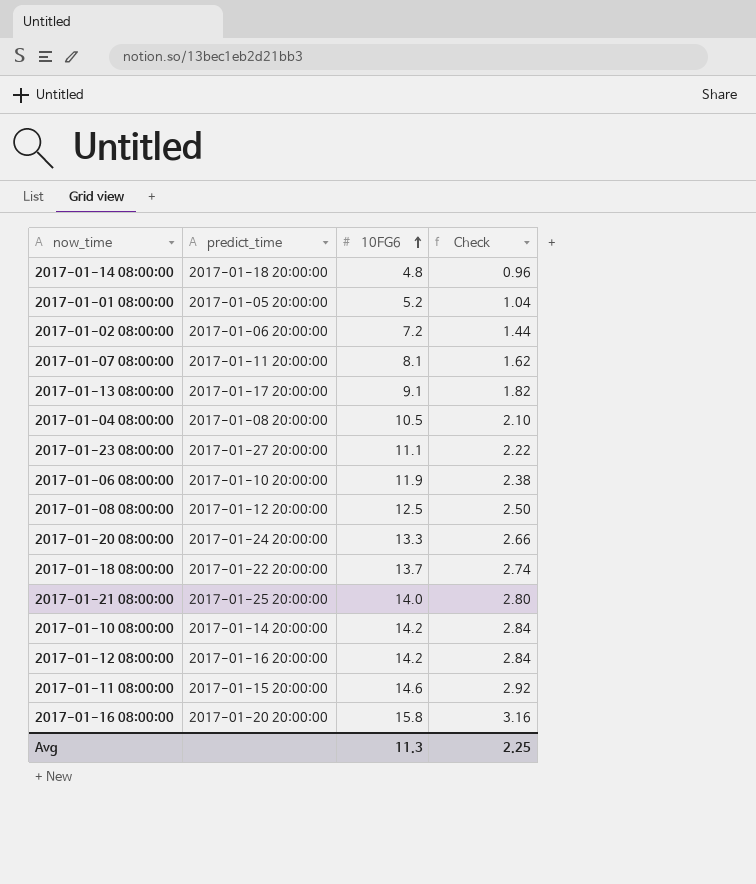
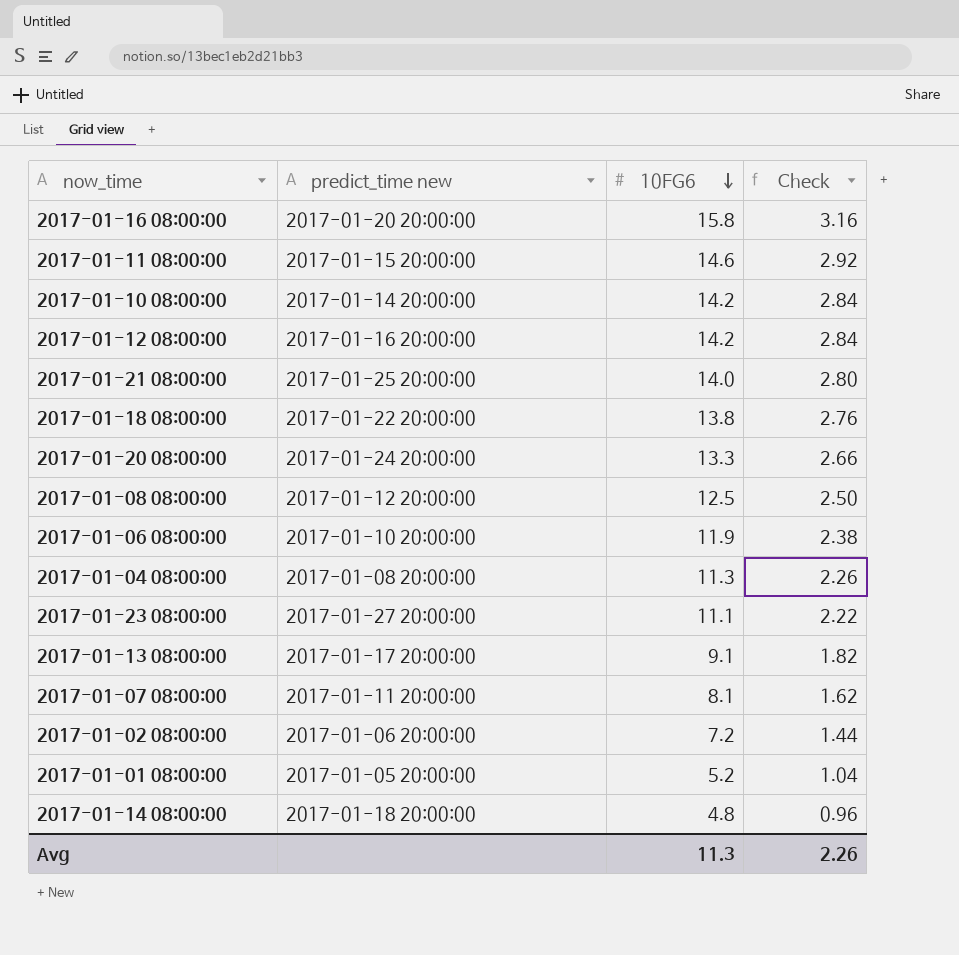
row order: 10FG6 ascending -> 10FG6 descending
column name: predict_time -> predict_time new
2017-01-18 08:00:00 | 10FG6: 13.7 -> 13.8
2017-01-18 08:00:00 | Check: 2.74 -> 2.76
2017-01-04 08:00:00 | 10FG6: 10.5 -> 11.3
2017-01-04 08:00:00 | Check: 2.10 -> 2.26
Avg | Check: 2.25 -> 2.26

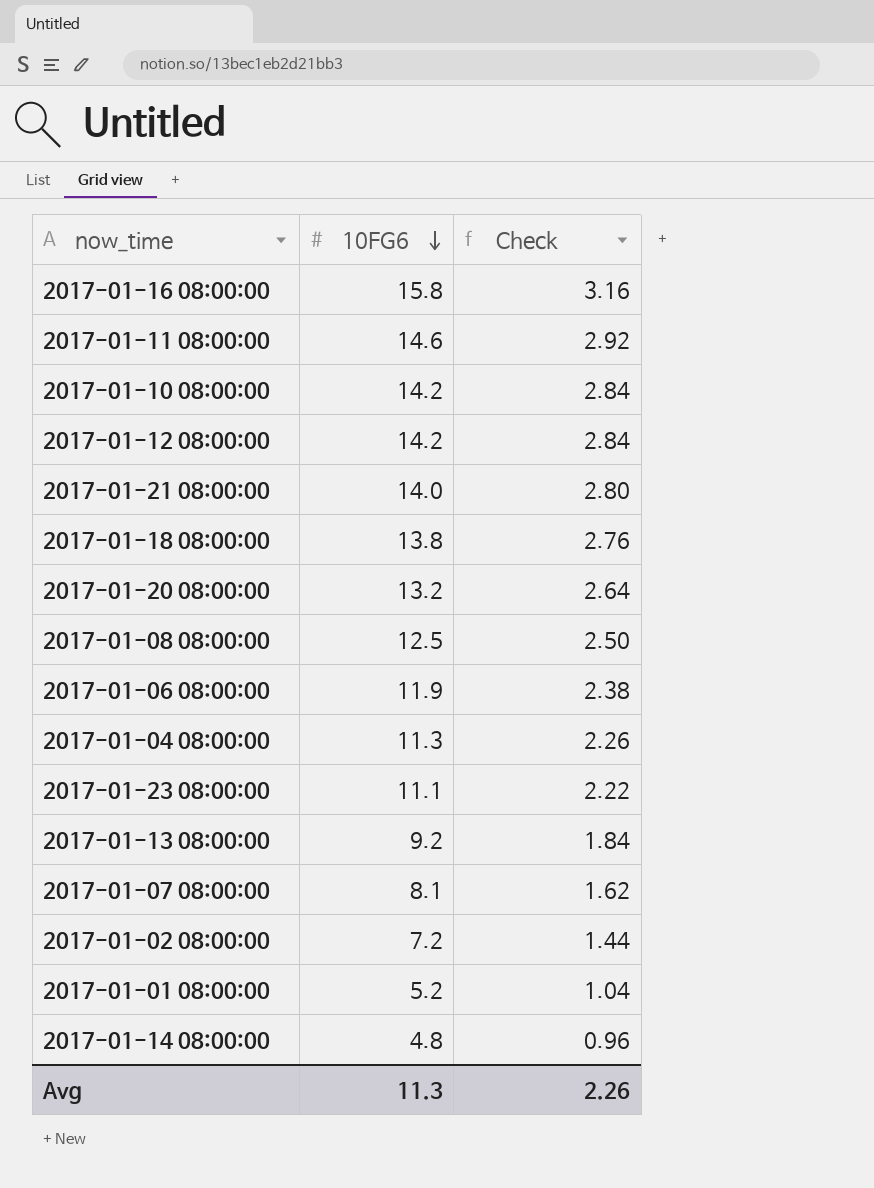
column predict_time new | position: 2 -> none
2017-01-20 08:00:00 | 10FG6: 13.3 -> 13.2
2017-01-20 08:00:00 | Check: 2.66 -> 2.64
2017-01-13 08:00:00 | 10FG6: 9.1 -> 9.2
2017-01-13 08:00:00 | Check: 1.82 -> 1.84

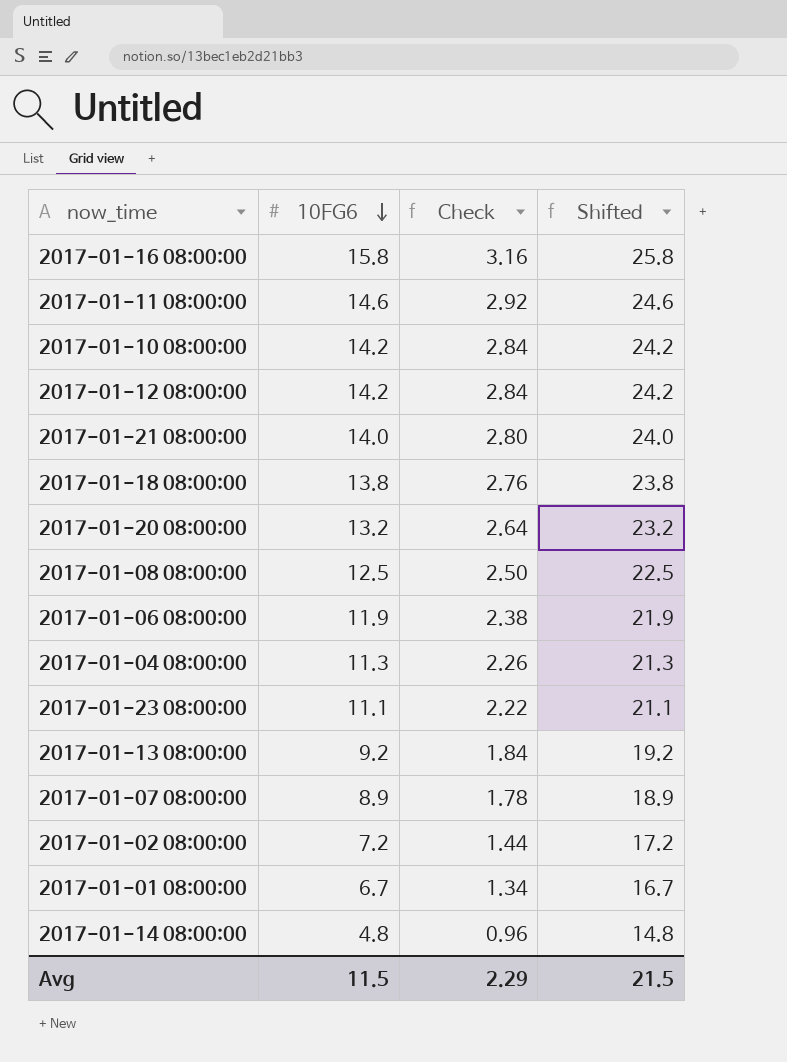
column Shifted | formula: none -> [10FG6] + 10
2017-01-07 08:00:00 | 10FG6: 8.1 -> 8.9
2017-01-07 08:00:00 | Check: 1.62 -> 1.78
2017-01-01 08:00:00 | 10FG6: 5.2 -> 6.7
2017-01-01 08:00:00 | Check: 1.04 -> 1.34
Avg | 10FG6: 11.3 -> 11.5
Avg | Check: 2.26 -> 2.29

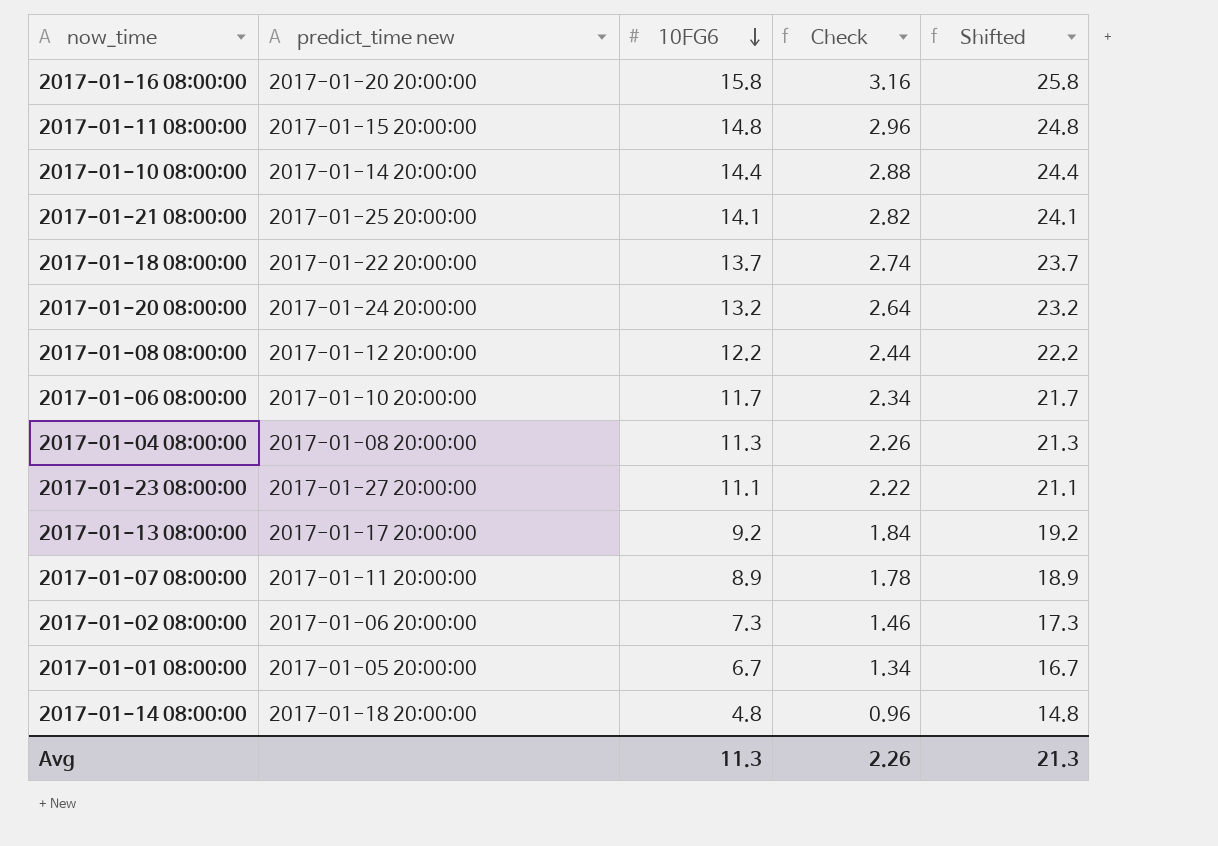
column predict_time new | position: none -> 2
row 2017-01-12 08:00:00: 14.2 | 2.84 | 24.2 -> none
2017-01-11 08:00:00 | 10FG6: 14.6 -> 14.8
2017-01-11 08:00:00 | Check: 2.92 -> 2.96
2017-01-11 08:00:00 | Shifted: 24.6 -> 24.8
2017-01-10 08:00:00 | 10FG6: 14.2 -> 14.4
2017-01-10 08:00:00 | Check: 2.84 -> 2.88
2017-01-10 08:00:00 | Shifted: 24.2 -> 24.4
2017-01-21 08:00:00 | 10FG6: 14.0 -> 14.1
2017-01-21 08:00:00 | Check: 2.80 -> 2.82
2017-01-21 08:00:00 | Shifted: 24.0 -> 24.1
2017-01-18 08:00:00 | 10FG6: 13.8 -> 13.7
2017-01-18 08:00:00 | Check: 2.76 -> 2.74
2017-01-18 08:00:00 | Shifted: 23.8 -> 23.7
2017-01-08 08:00:00 | 10FG6: 12.5 -> 12.2
2017-01-08 08:00:00 | Check: 2.50 -> 2.44
2017-01-08 08:00:00 | Shifted: 22.5 -> 22.2
2017-01-06 08:00:00 | 10FG6: 11.9 -> 11.7
2017-01-06 08:00:00 | Check: 2.38 -> 2.34
2017-01-06 08:00:00 | Shifted: 21.9 -> 21.7
2017-01-02 08:00:00 | 10FG6: 7.2 -> 7.3
2017-01-02 08:00:00 | Check: 1.44 -> 1.46
2017-01-02 08:00:00 | Shifted: 17.2 -> 17.3
Avg | 10FG6: 11.5 -> 11.3
Avg | Check: 2.29 -> 2.26
Avg | Shifted: 21.5 -> 21.3

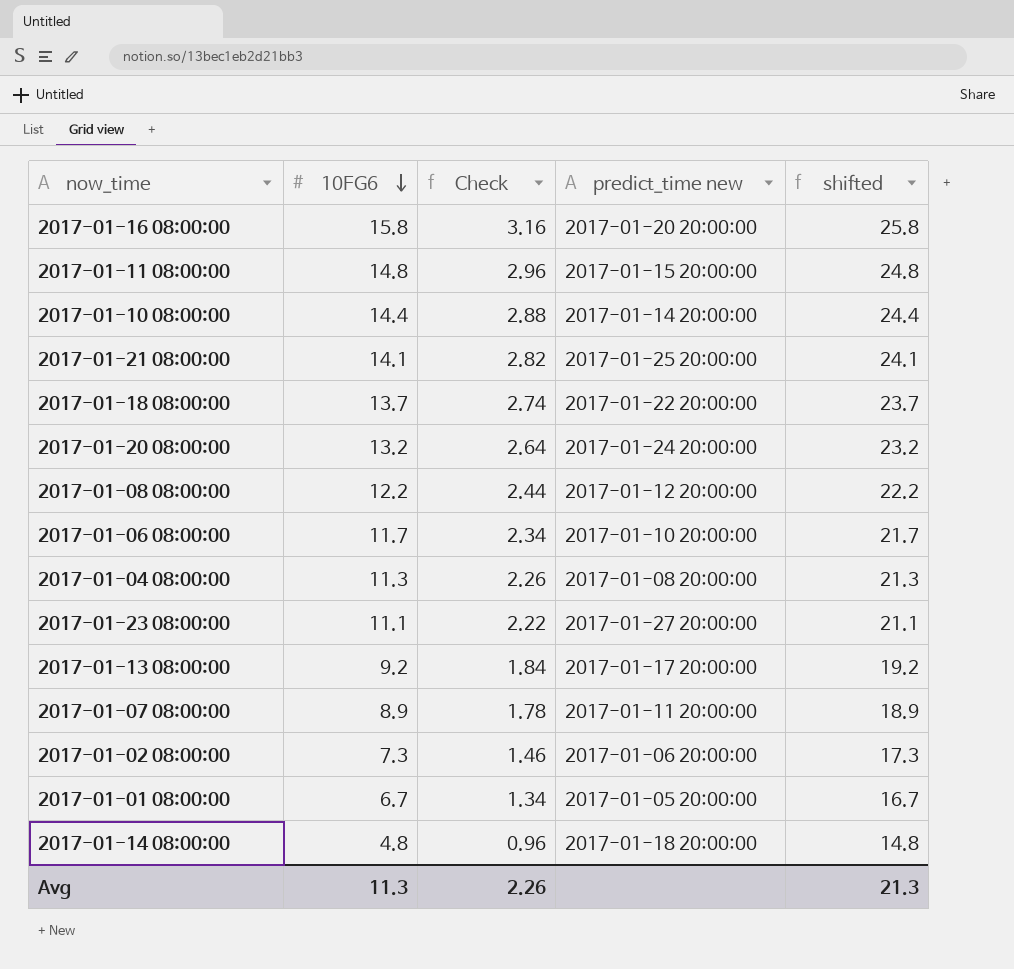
column predict_time new | position: 2 -> 4
column name: Shifted -> shifted

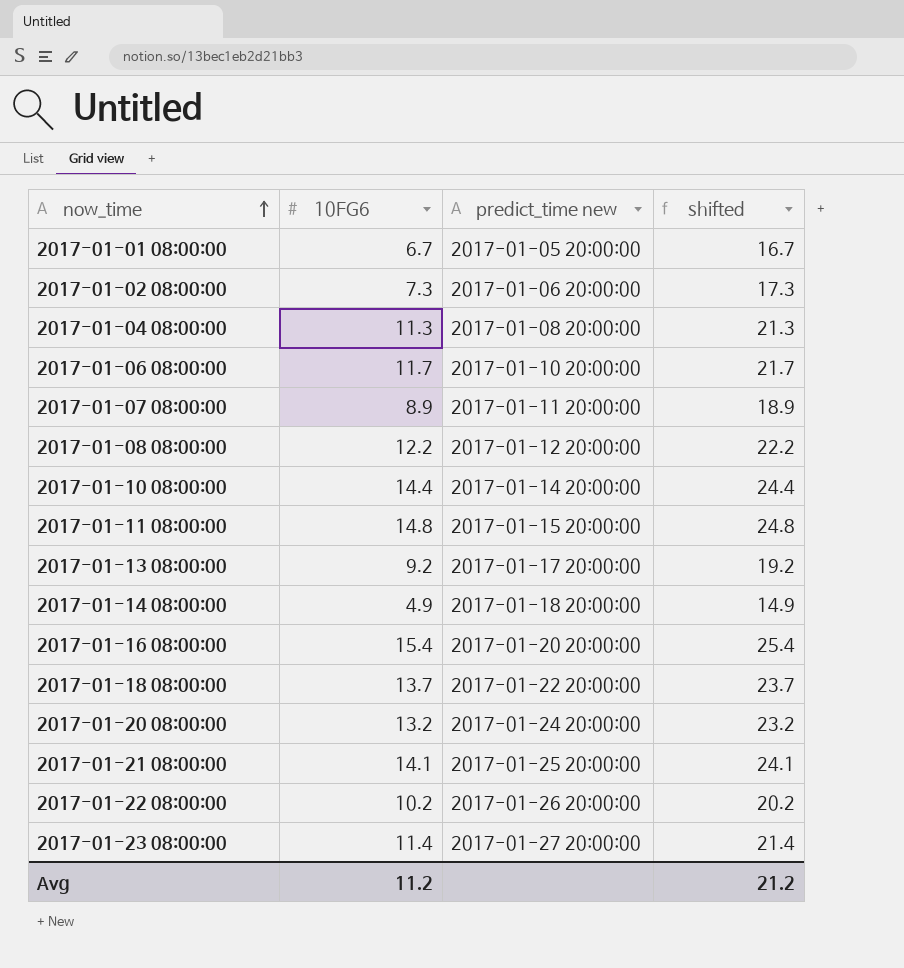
row order: 10FG6 descending -> now_time ascending
column Check | formula: [10FG6] * 0.2 -> none
2017-01-14 08:00:00 | 10FG6: 4.8 -> 4.9
2017-01-14 08:00:00 | shifted: 14.8 -> 14.9
2017-01-16 08:00:00 | 10FG6: 15.8 -> 15.4
2017-01-16 08:00:00 | shifted: 25.8 -> 25.4
row 2017-01-22 08:00:00: none -> 10.2 | 2017-01-26 20:00:00 | 20.2
2017-01-23 08:00:00 | 10FG6: 11.1 -> 11.4
2017-01-23 08:00:00 | shifted: 21.1 -> 21.4
Avg | 10FG6: 11.3 -> 11.2
Avg | shifted: 21.3 -> 21.2

